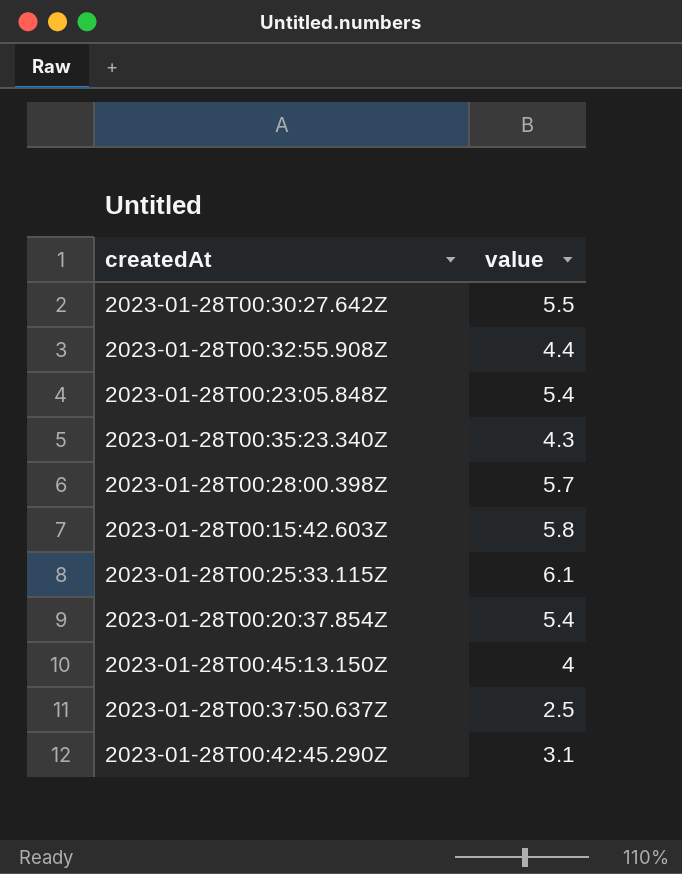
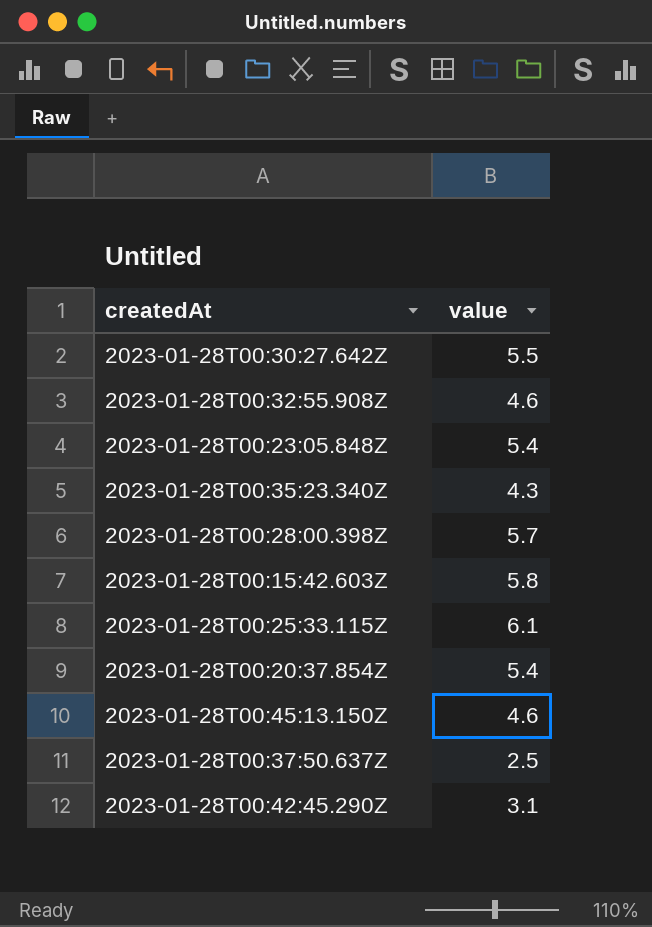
2023-01-28T00:32:55.908Z | value: 4.4 -> 4.6
2023-01-28T00:45:13.150Z | value: 4 -> 4.6

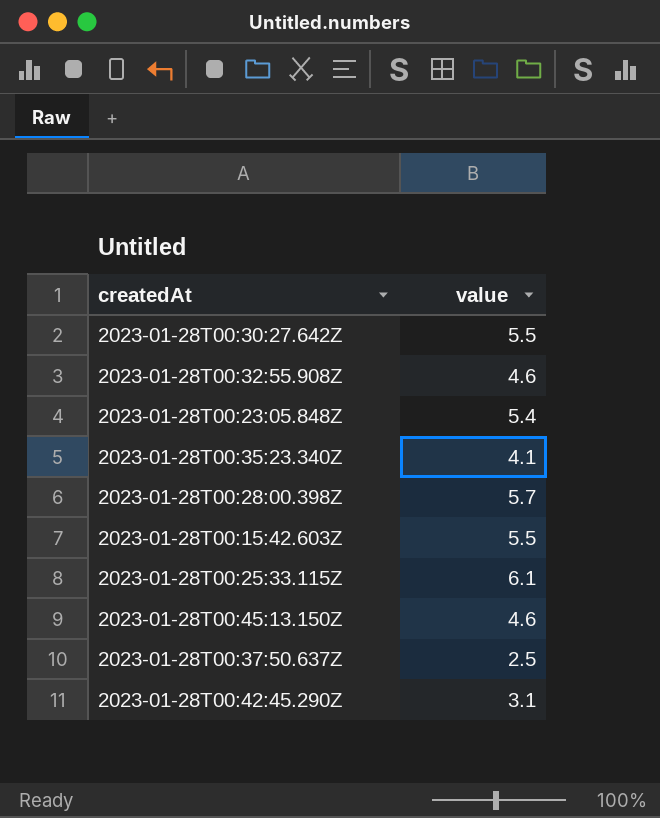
row 2023-01-28T00:20:37.854Z: 5.4 -> none
2023-01-28T00:35:23.340Z | value: 4.3 -> 4.1
2023-01-28T00:15:42.603Z | value: 5.8 -> 5.5

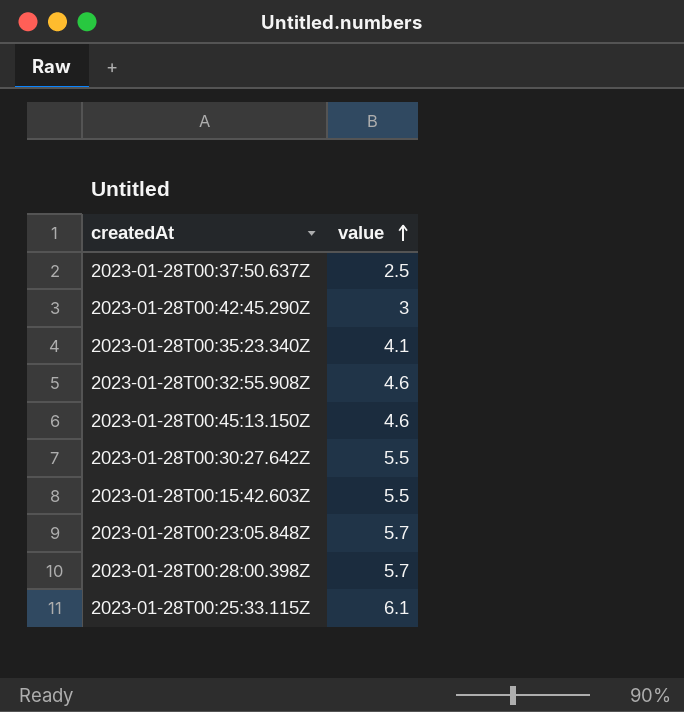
row order: none -> value ascending
2023-01-28T00:42:45.290Z | value: 3.1 -> 3
2023-01-28T00:23:05.848Z | value: 5.4 -> 5.7

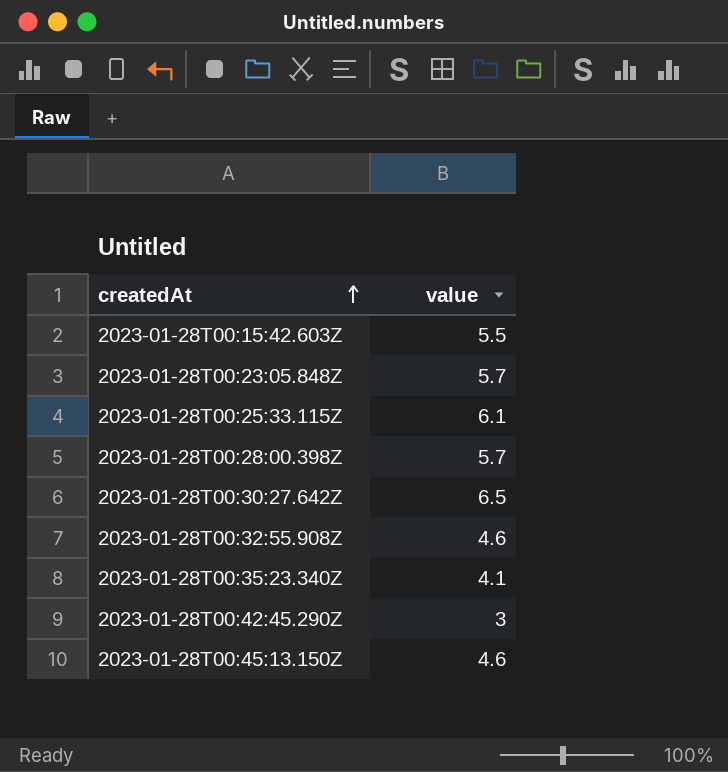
row order: value ascending -> createdAt ascending
row 2023-01-28T00:37:50.637Z: 2.5 -> none
2023-01-28T00:30:27.642Z | value: 5.5 -> 6.5

